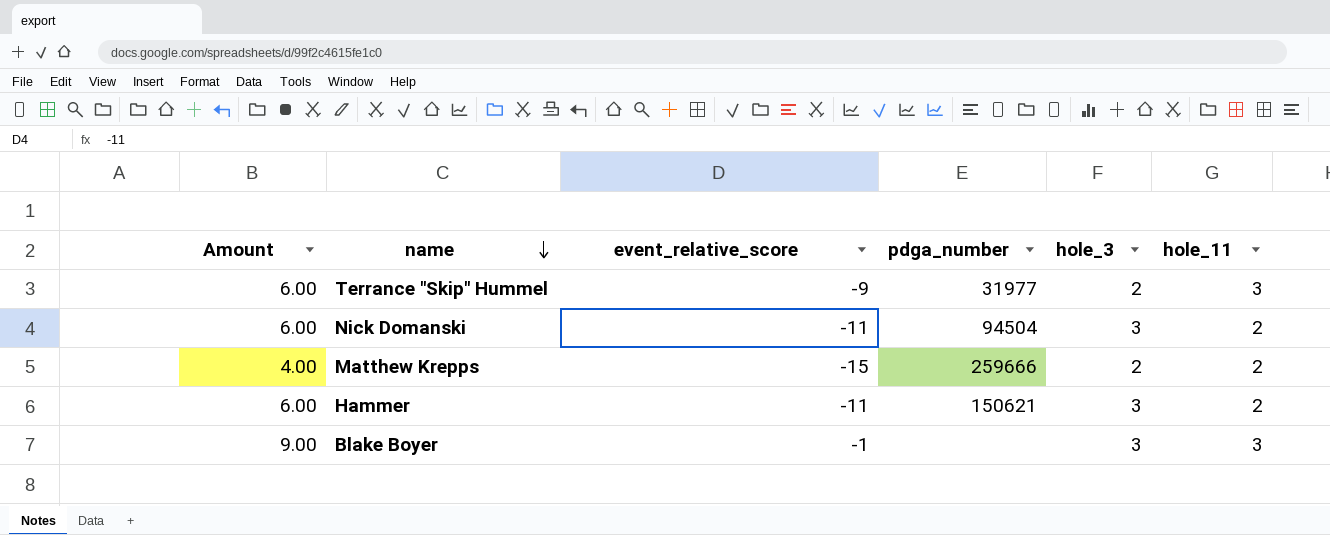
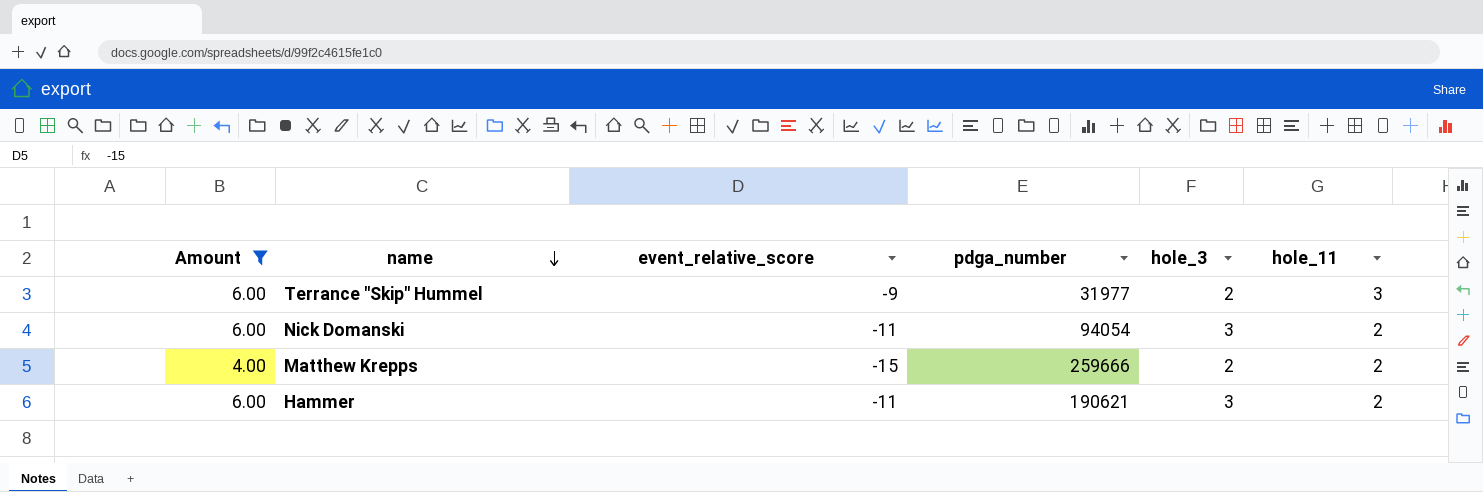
filter: none -> Amount != 9.00
Nick Domanski | pdga_number: 94504 -> 94054
Hammer | pdga_number: 150621 -> 190621

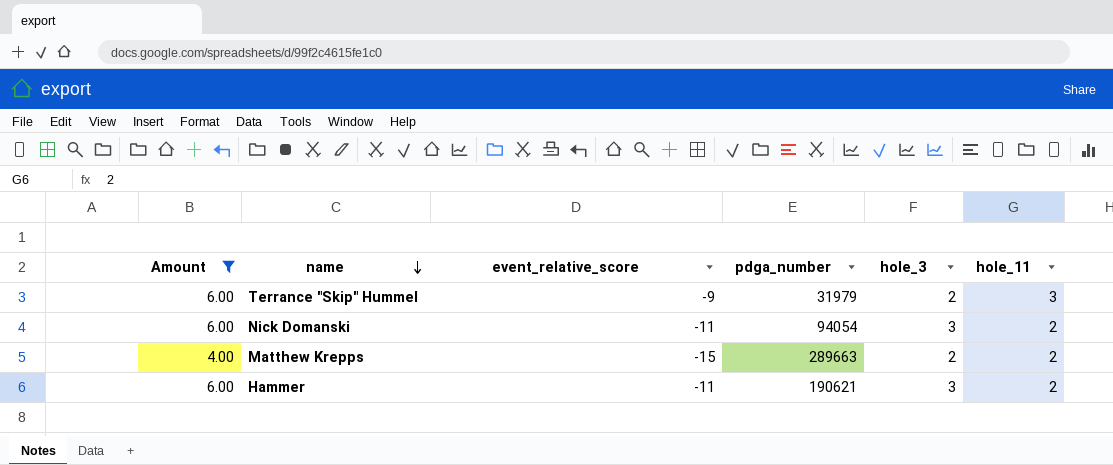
Terrance "Skip" Hummel | pdga_number: 31977 -> 31979
Matthew Krepps | pdga_number: 259666 -> 289663

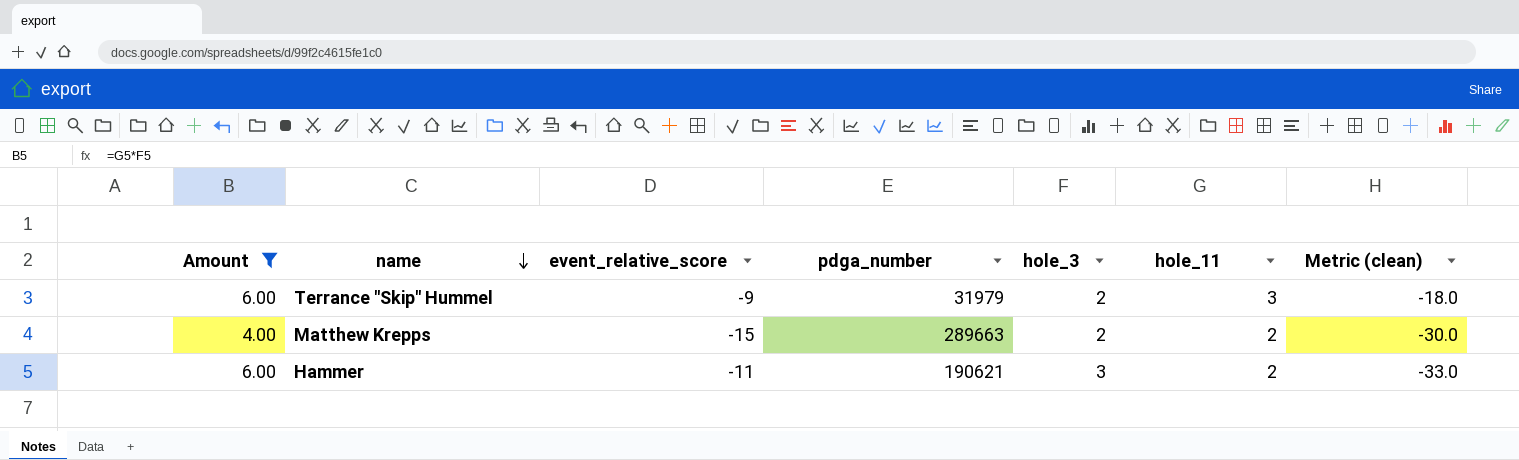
column Metric (clean) | formula: none -> [event_relative_score] * [hole_3]
row Nick Domanski: 6.00 | -11 | 94054 | 3 | 2 -> none

